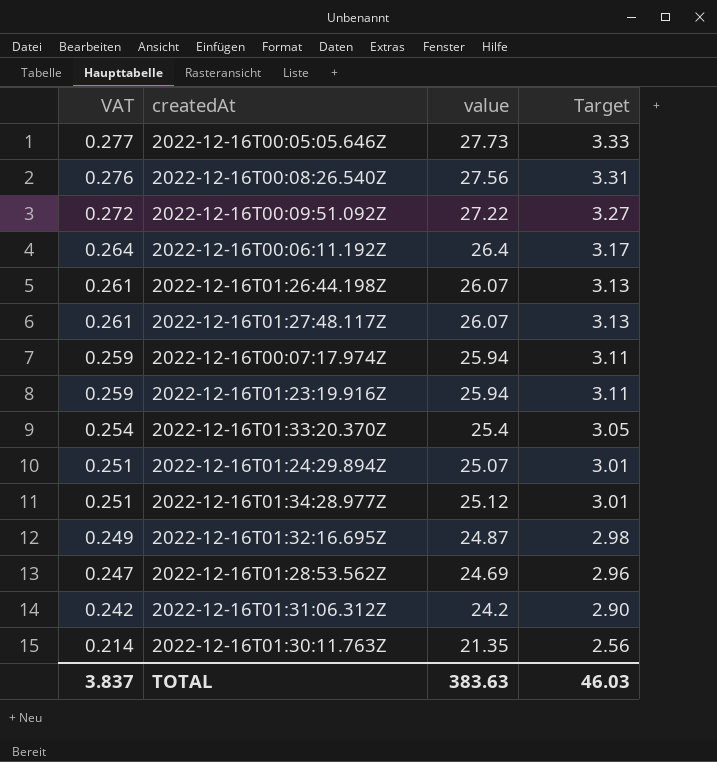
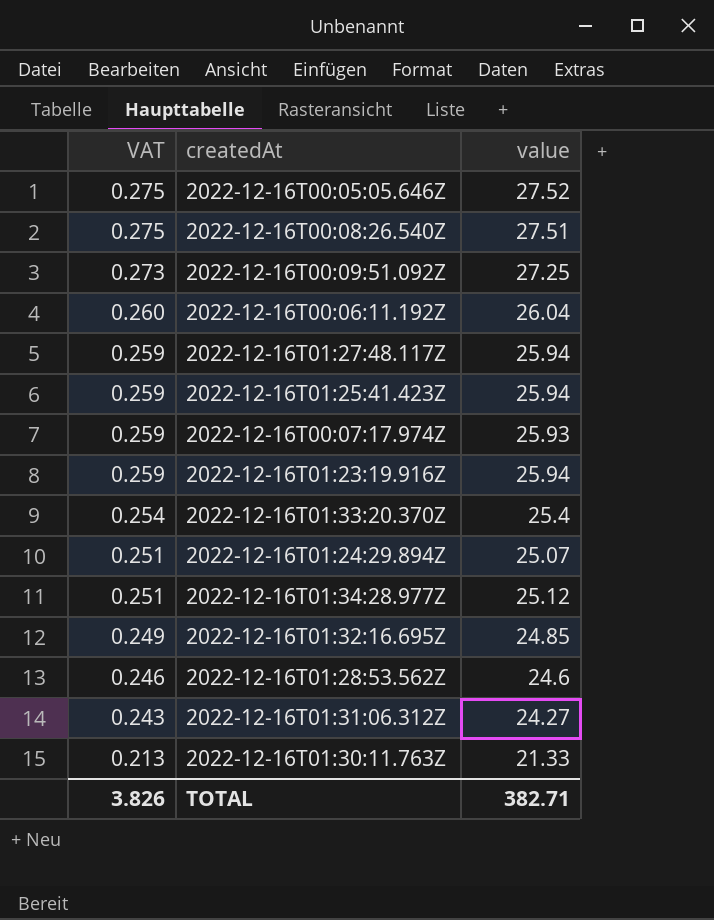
column Target | formula: [value] * 0.12 -> none
row 2022-12-16T01:26:44.198Z: 0.261 | 26.07 | 3.13 -> none
2022-12-16T00:05:05.646Z | VAT: 0.277 -> 0.275
2022-12-16T00:05:05.646Z | value: 27.73 -> 27.52
2022-12-16T00:08:26.540Z | VAT: 0.276 -> 0.275
2022-12-16T00:08:26.540Z | value: 27.56 -> 27.51
2022-12-16T00:09:51.092Z | VAT: 0.272 -> 0.273
2022-12-16T00:09:51.092Z | value: 27.22 -> 27.25
2022-12-16T00:06:11.192Z | VAT: 0.264 -> 0.260
2022-12-16T00:06:11.192Z | value: 26.4 -> 26.04
2022-12-16T01:27:48.117Z | VAT: 0.261 -> 0.259
2022-12-16T01:27:48.117Z | value: 26.07 -> 25.94
row 2022-12-16T01:25:41.423Z: none -> 0.259 | 25.94
2022-12-16T00:07:17.974Z | value: 25.94 -> 25.93
2022-12-16T01:32:16.695Z | value: 24.87 -> 24.85
2022-12-16T01:28:53.562Z | VAT: 0.247 -> 0.246
2022-12-16T01:28:53.562Z | value: 24.69 -> 24.6
2022-12-16T01:31:06.312Z | VAT: 0.242 -> 0.243
2022-12-16T01:31:06.312Z | value: 24.2 -> 24.27
2022-12-16T01:30:11.763Z | VAT: 0.214 -> 0.213
2022-12-16T01:30:11.763Z | value: 21.35 -> 21.33
TOTAL | VAT: 3.837 -> 3.826
TOTAL | value: 383.63 -> 382.71

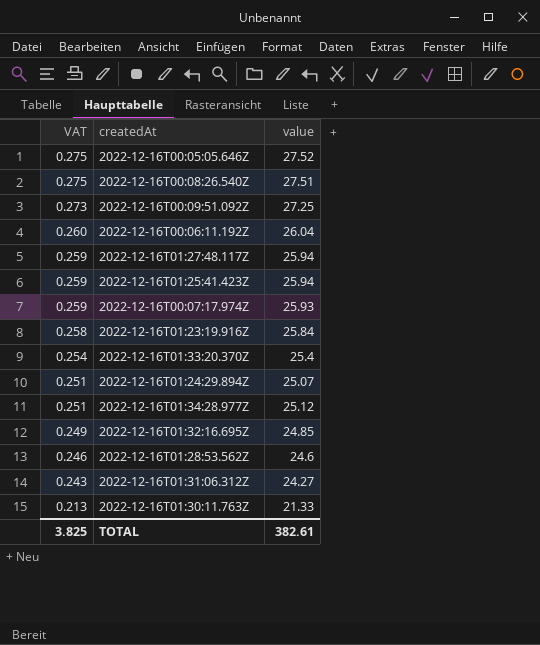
2022-12-16T01:23:19.916Z | VAT: 0.259 -> 0.258
2022-12-16T01:23:19.916Z | value: 25.94 -> 25.84
TOTAL | VAT: 3.826 -> 3.825
TOTAL | value: 382.71 -> 382.61

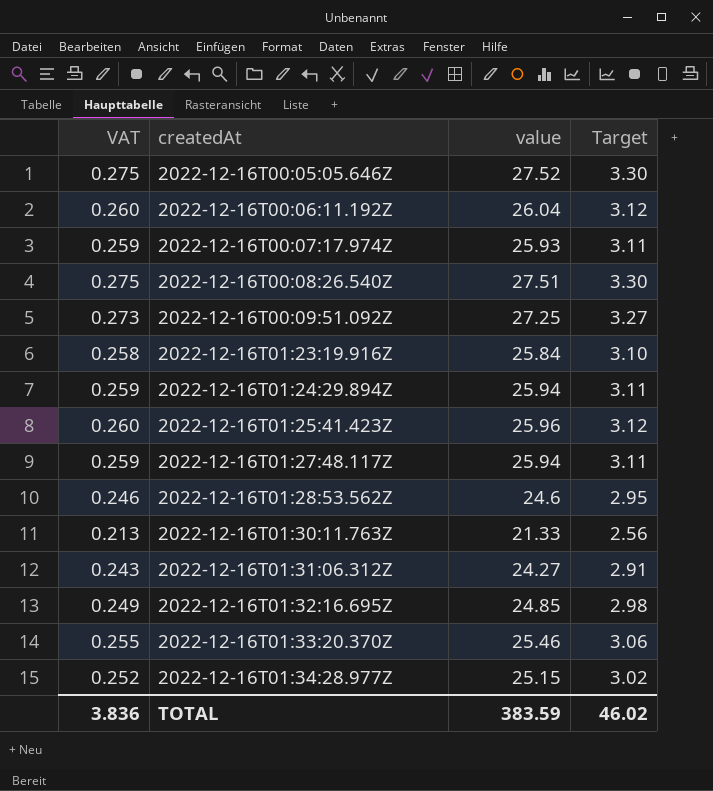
row order: VAT descending -> createdAt ascending
column Target | formula: none -> [value] * 0.12
2022-12-16T01:24:29.894Z | VAT: 0.251 -> 0.259
2022-12-16T01:24:29.894Z | value: 25.07 -> 25.94
2022-12-16T01:25:41.423Z | VAT: 0.259 -> 0.260
2022-12-16T01:25:41.423Z | value: 25.94 -> 25.96
2022-12-16T01:33:20.370Z | VAT: 0.254 -> 0.255
2022-12-16T01:33:20.370Z | value: 25.4 -> 25.46
2022-12-16T01:34:28.977Z | VAT: 0.251 -> 0.252
2022-12-16T01:34:28.977Z | value: 25.12 -> 25.15
TOTAL | VAT: 3.825 -> 3.836
TOTAL | value: 382.61 -> 383.59

